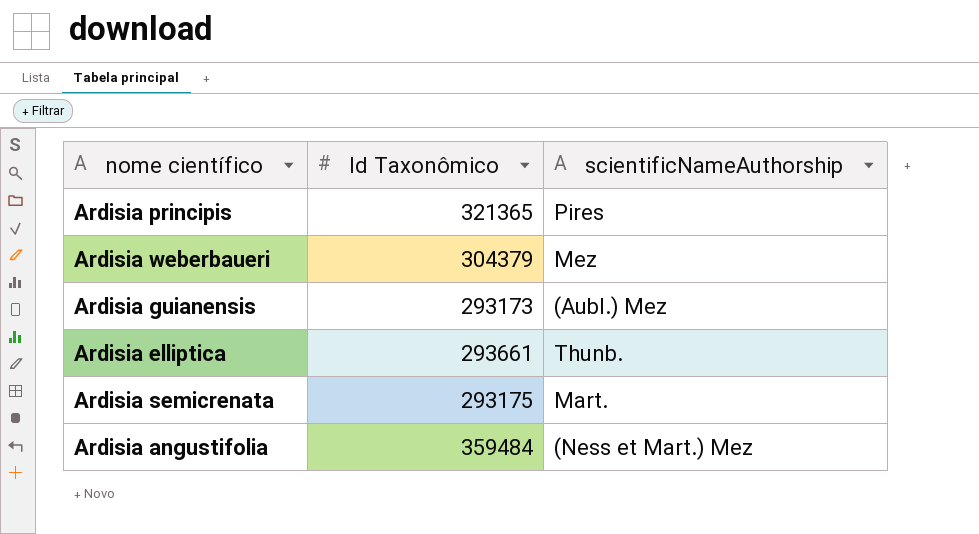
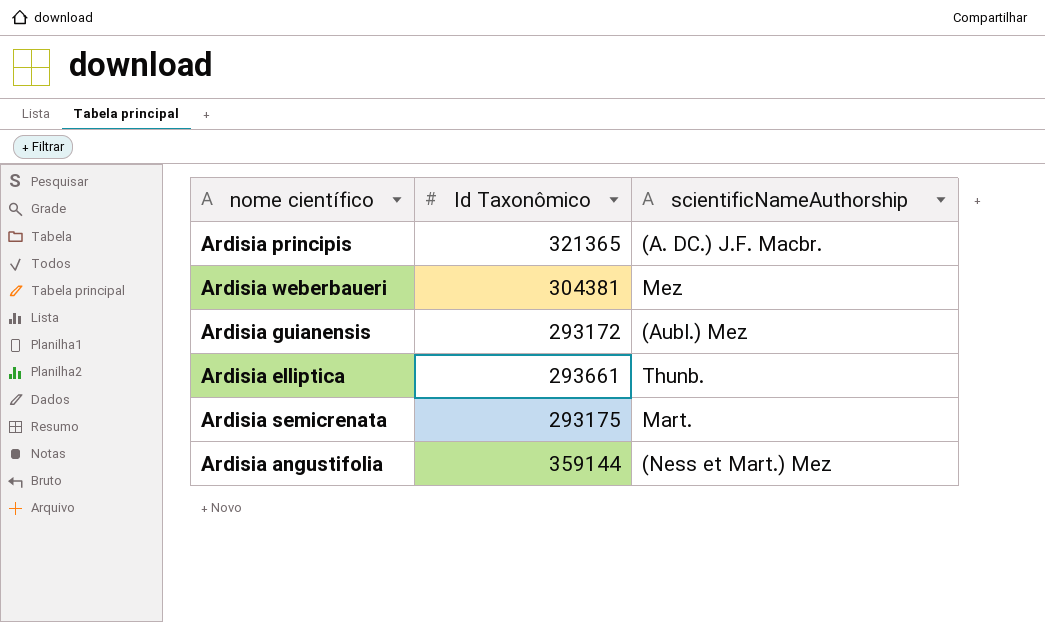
Ardisia principis | scientificNameAuthorship: Pires -> (A. DC.) J.F. Macbr.
Ardisia weberbaueri | Id Taxonômico: 304379 -> 304381
Ardisia guianensis | Id Taxonômico: 293173 -> 293172
Ardisia angustifolia | Id Taxonômico: 359484 -> 359144

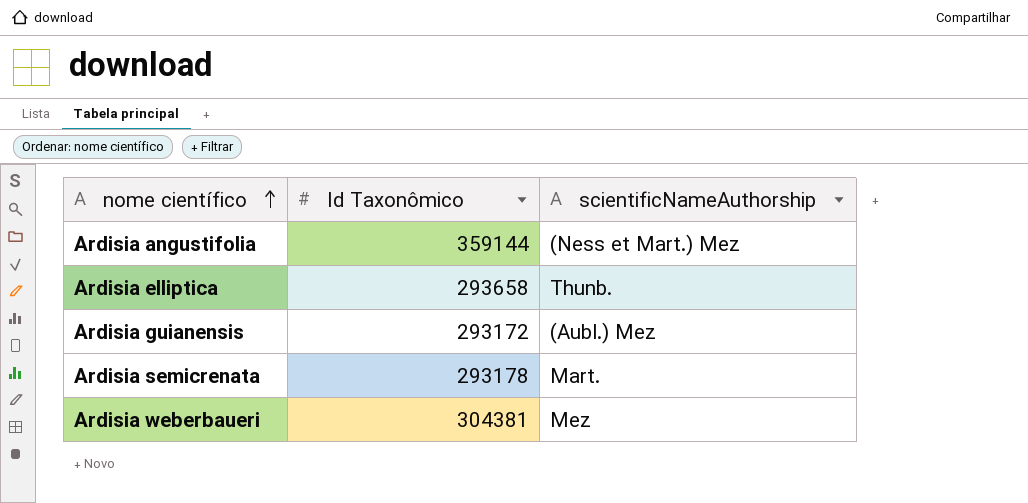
row order: none -> nome científico ascending
row Ardisia principis: 321365 | (A. DC.) J.F. Macbr. -> none
Ardisia elliptica | Id Taxonômico: 293661 -> 293658
Ardisia semicrenata | Id Taxonômico: 293175 -> 293178

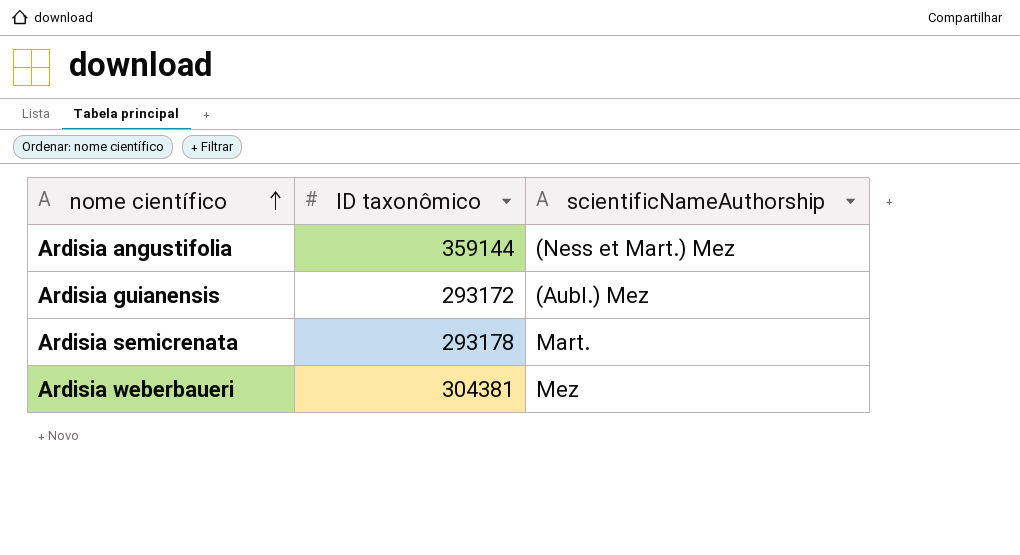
column name: Id Taxonômico -> ID taxonômico
row Ardisia elliptica: 293658 | Thunb. -> none

